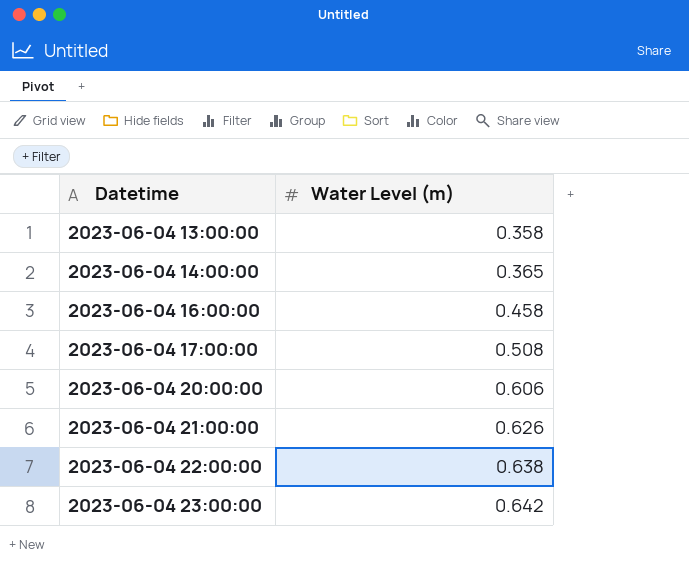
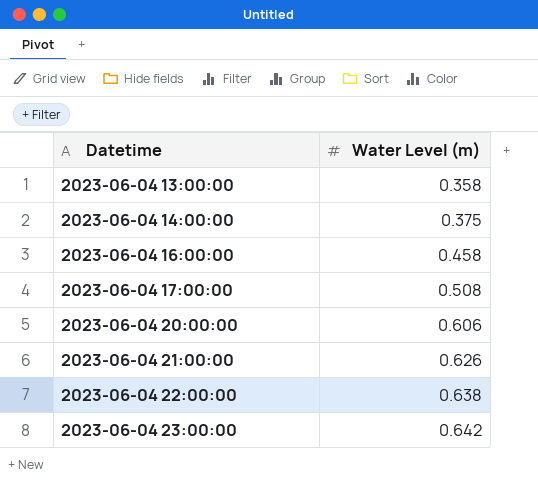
2023-06-04 14:00:00 | Water Level (m): 0.365 -> 0.375

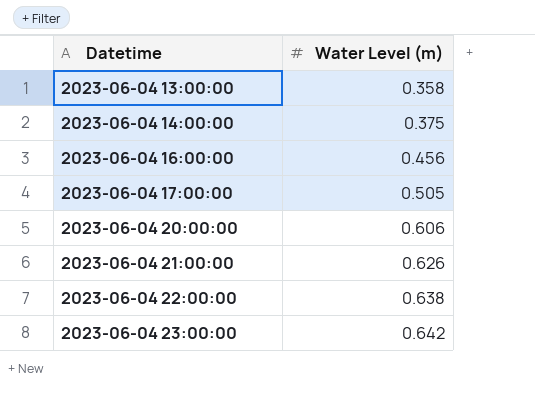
2023-06-04 16:00:00 | Water Level (m): 0.458 -> 0.456
2023-06-04 17:00:00 | Water Level (m): 0.508 -> 0.505

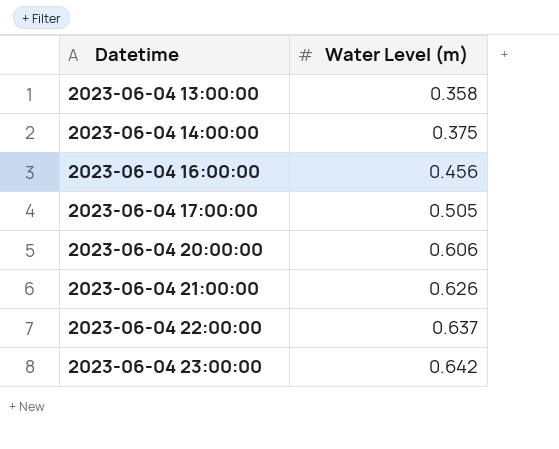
2023-06-04 22:00:00 | Water Level (m): 0.638 -> 0.637

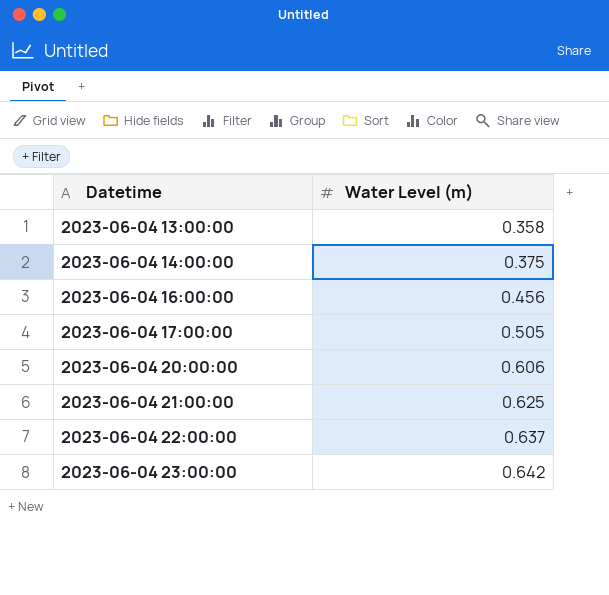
2023-06-04 21:00:00 | Water Level (m): 0.626 -> 0.625

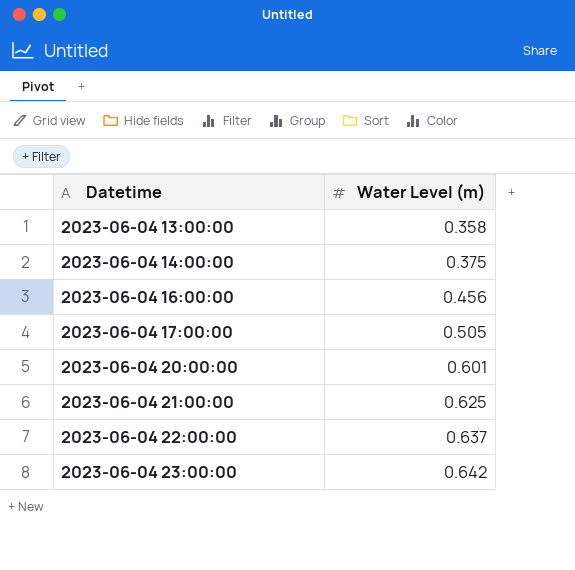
2023-06-04 20:00:00 | Water Level (m): 0.606 -> 0.601

